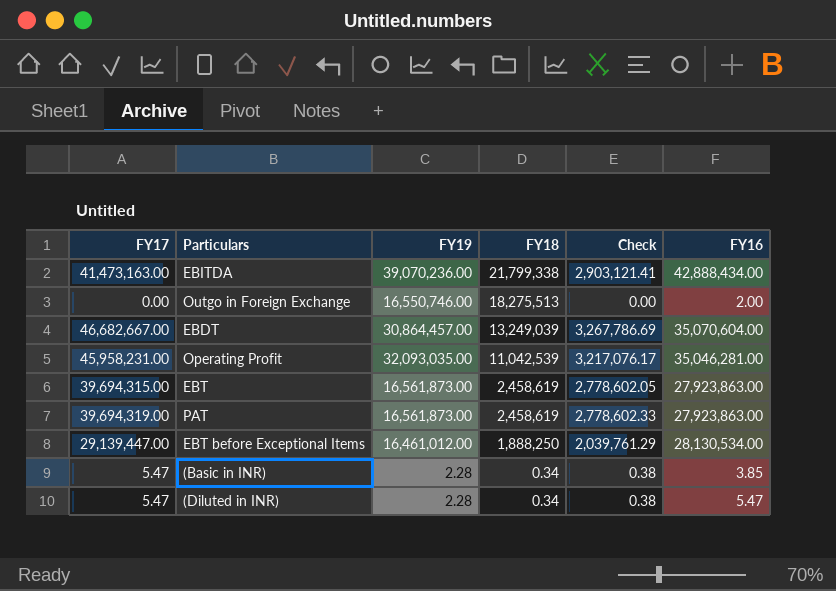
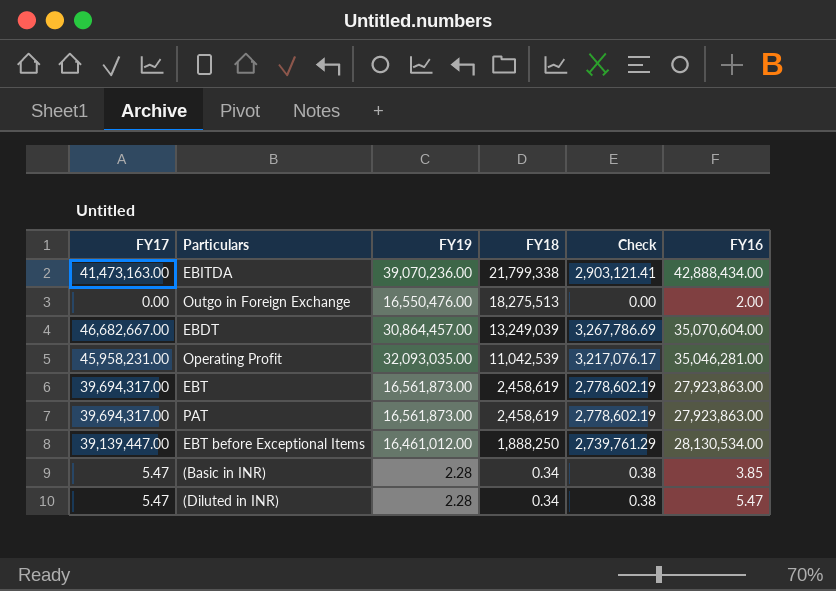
Outgo in Foreign Exchange | FY19: 16,550,746.00 -> 16,550,476.00
EBT | FY17: 39,694,315.00 -> 39,694,317.00
EBT | Check: 2,778,602.05 -> 2,778,602.19
PAT | FY17: 39,694,319.00 -> 39,694,317.00
PAT | Check: 2,778,602.33 -> 2,778,602.19
EBT before Exceptional Items | FY17: 29,139,447.00 -> 39,139,447.00
EBT before Exceptional Items | Check: 2,039,761.29 -> 2,739,761.29

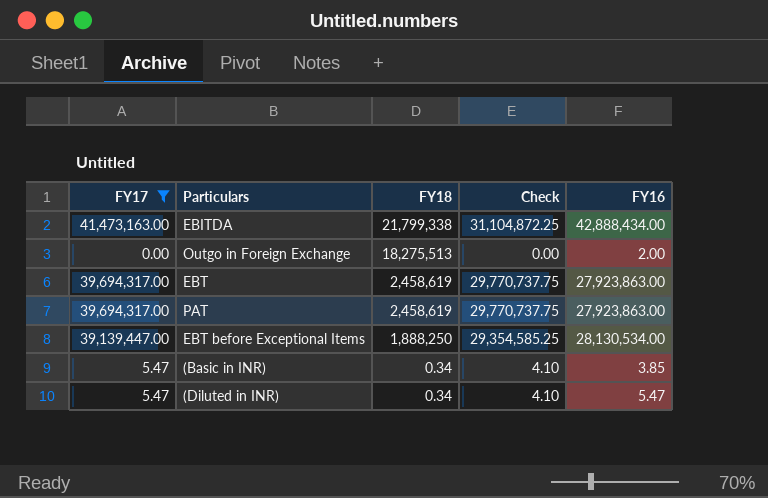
filter: none -> FY17 <= 41,473,163.00
column FY19 | position: 3 -> none
column Check | formula: [FY17] * 0.07 -> [FY17] * 0.75

